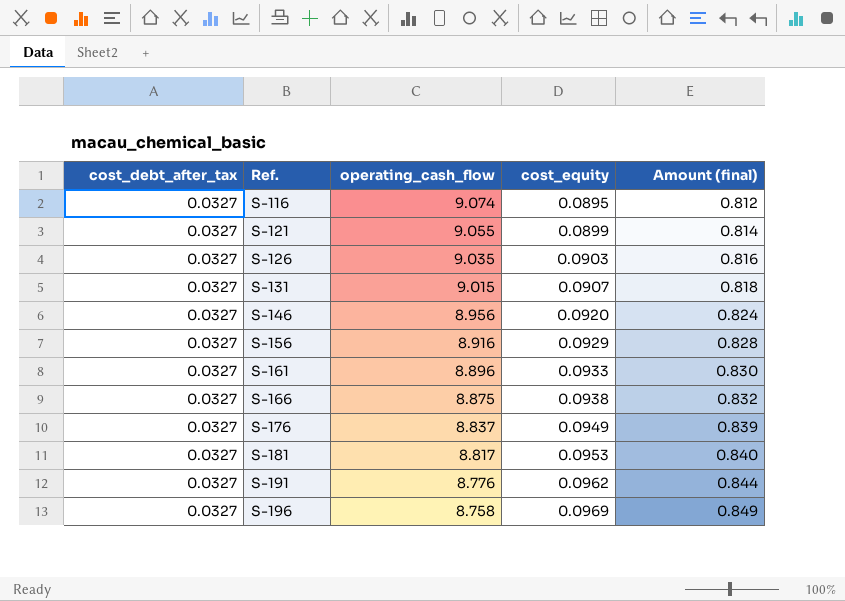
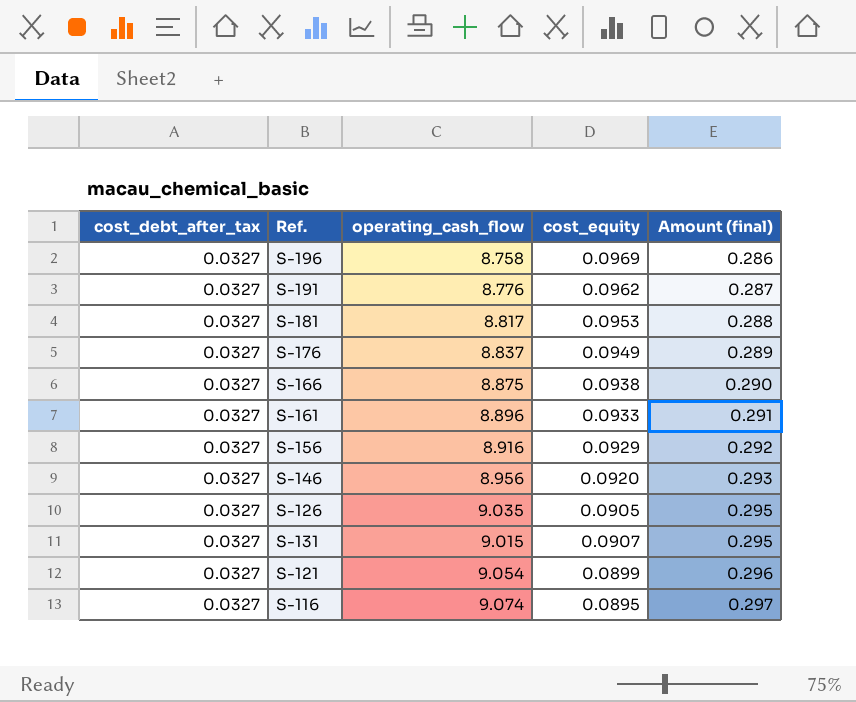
row order: Ref. ascending -> Amount (final) ascending
column Amount (final) | formula: [operating_cash_flow] * [cost_equity] -> [cost_debt_after_tax] * [operating_cash_flow]
S-126 | cost_equity: 0.0903 -> 0.0905
S-121 | operating_cash_flow: 9.055 -> 9.054

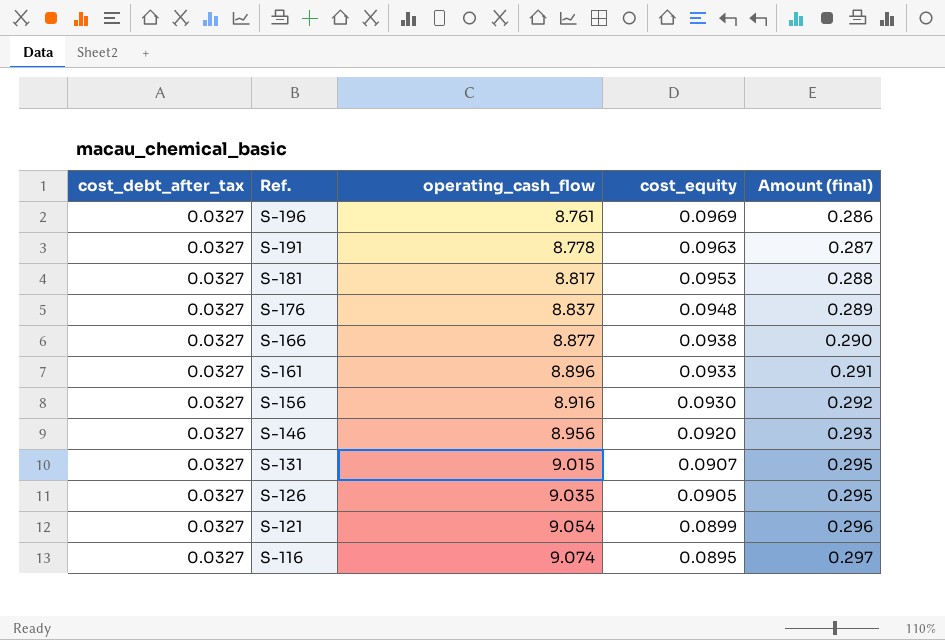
row order: Amount (final) ascending -> Ref. descending
S-196 | operating_cash_flow: 8.758 -> 8.761
S-191 | operating_cash_flow: 8.776 -> 8.778
S-191 | cost_equity: 0.0962 -> 0.0963
S-176 | cost_equity: 0.0949 -> 0.0948
S-166 | operating_cash_flow: 8.875 -> 8.877
S-156 | cost_equity: 0.0929 -> 0.0930

